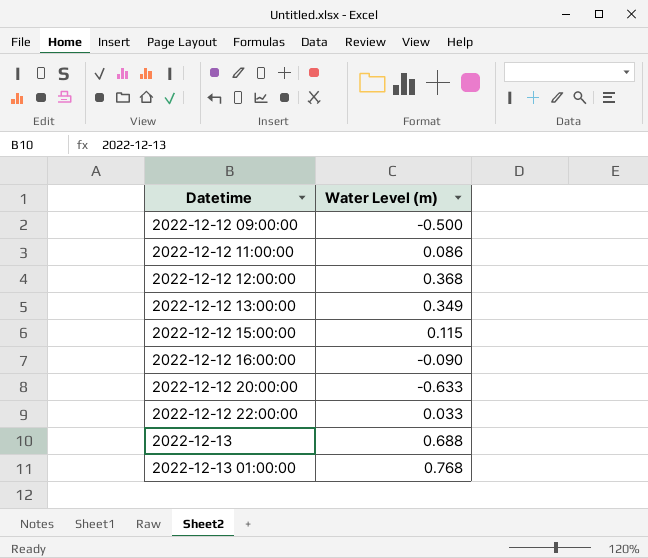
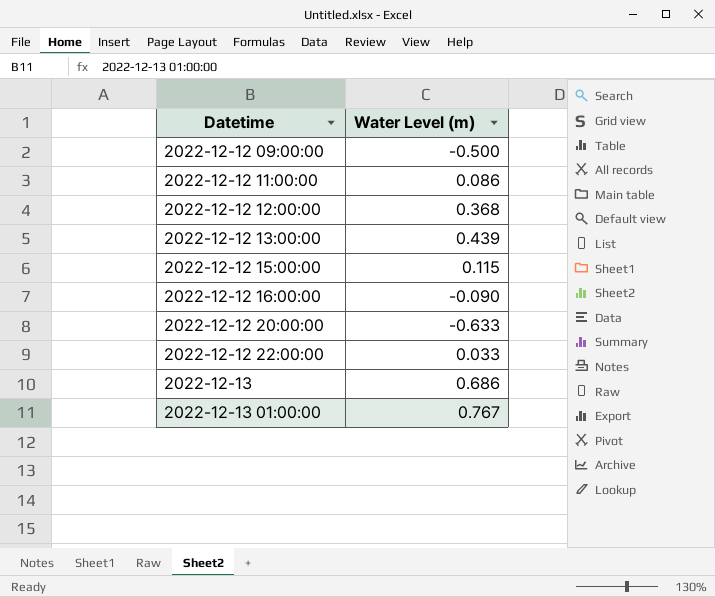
2022-12-12 13:00:00 | Water Level (m): 0.349 -> 0.439
2022-12-13 | Water Level (m): 0.688 -> 0.686
2022-12-13 01:00:00 | Water Level (m): 0.768 -> 0.767

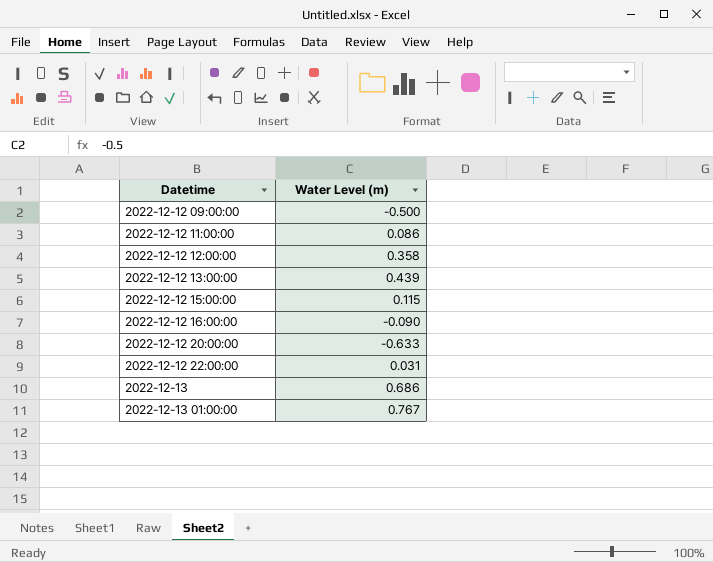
2022-12-12 12:00:00 | Water Level (m): 0.368 -> 0.358
2022-12-12 22:00:00 | Water Level (m): 0.033 -> 0.031

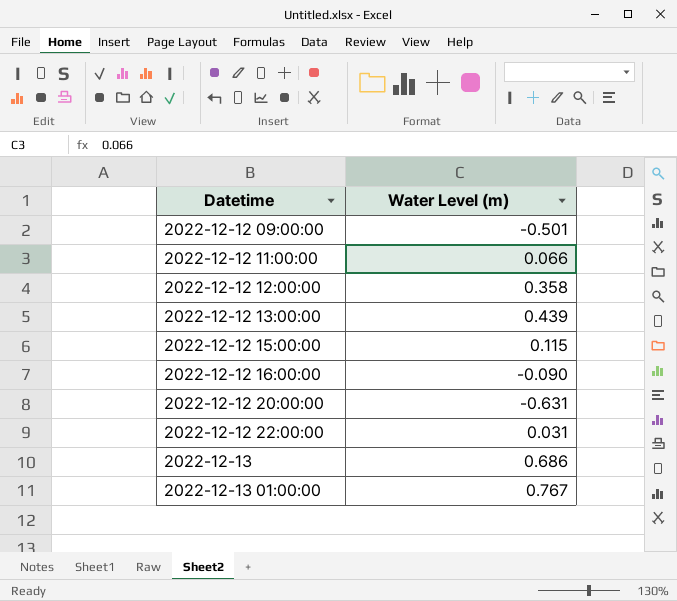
2022-12-12 09:00:00 | Water Level (m): -0.500 -> -0.501
2022-12-12 11:00:00 | Water Level (m): 0.086 -> 0.066
2022-12-12 20:00:00 | Water Level (m): -0.633 -> -0.631

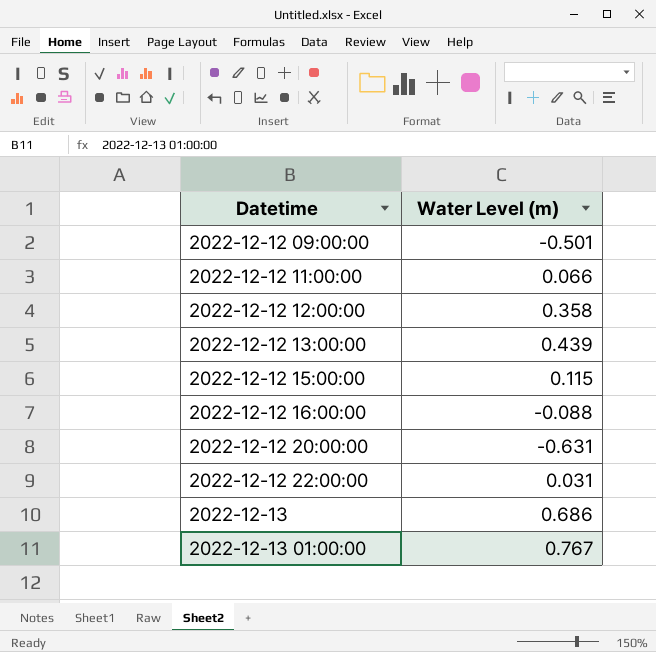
2022-12-12 16:00:00 | Water Level (m): -0.090 -> -0.088

